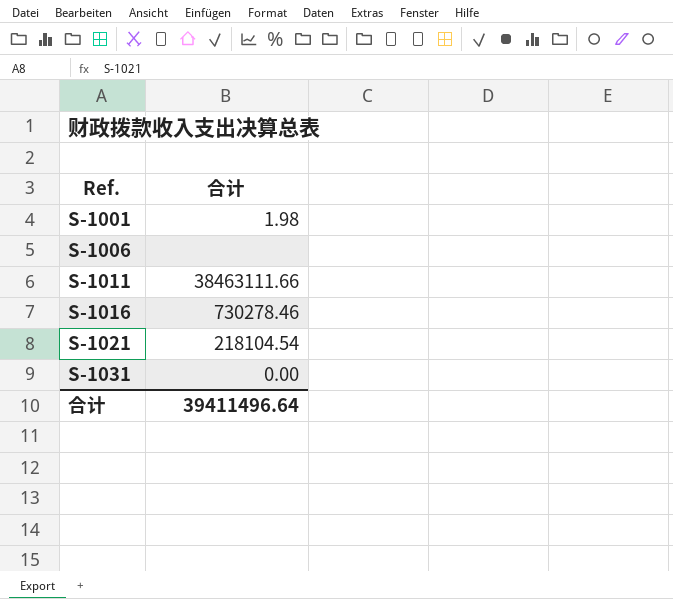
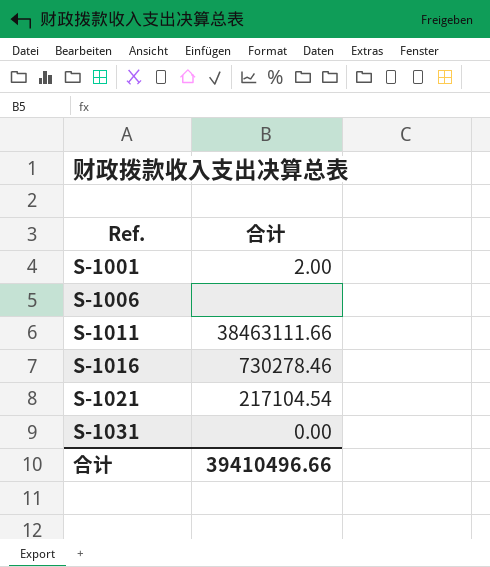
S-1001 | 合计: 1.98 -> 2.00
S-1021 | 合计: 218104.54 -> 217104.54
合计 | 合计: 39411496.64 -> 39410496.66

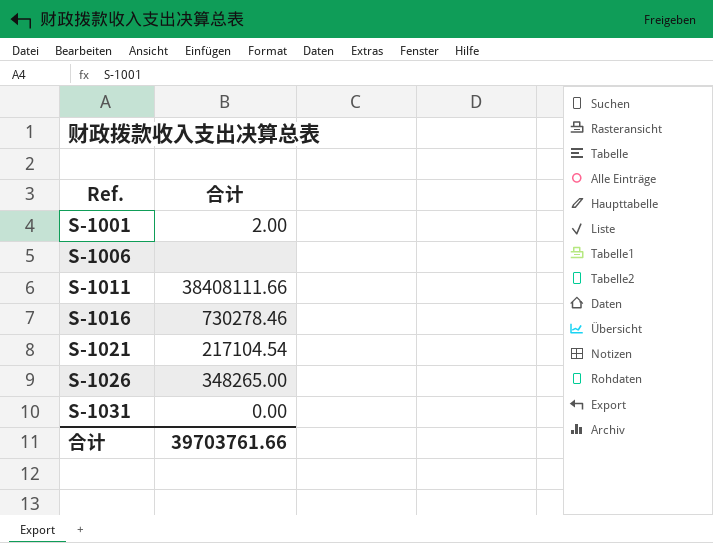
S-1011 | 合计: 38463111.66 -> 38408111.66
row S-1026: none -> 348265.00
合计 | 合计: 39410496.66 -> 39703761.66

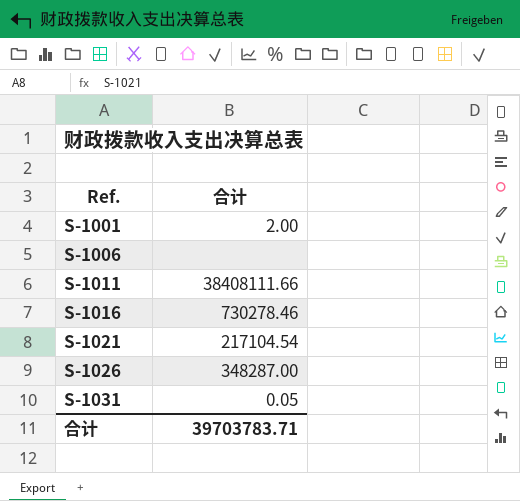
S-1026 | 合计: 348265.00 -> 348287.00
S-1031 | 合计: 0.00 -> 0.05
合计 | 合计: 39703761.66 -> 39703783.71

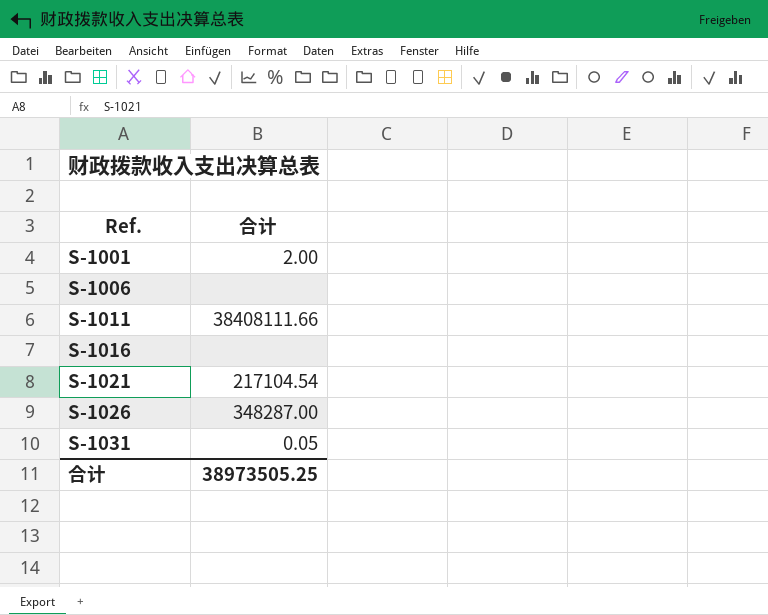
S-1016 | 合计: 730278.46 -> none
合计 | 合计: 39703783.71 -> 38973505.25

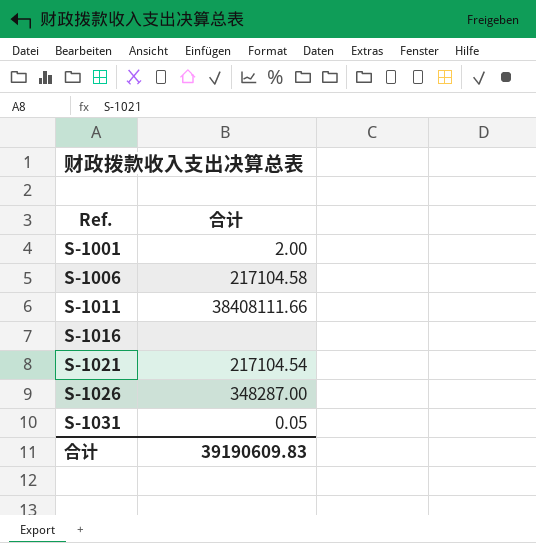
S-1006 | 合计: none -> 217104.58
合计 | 合计: 38973505.25 -> 39190609.83

